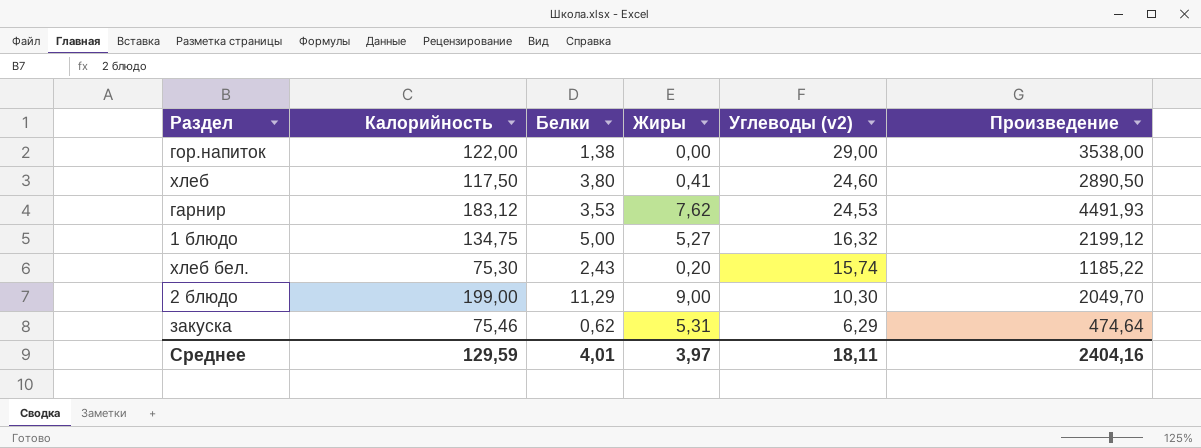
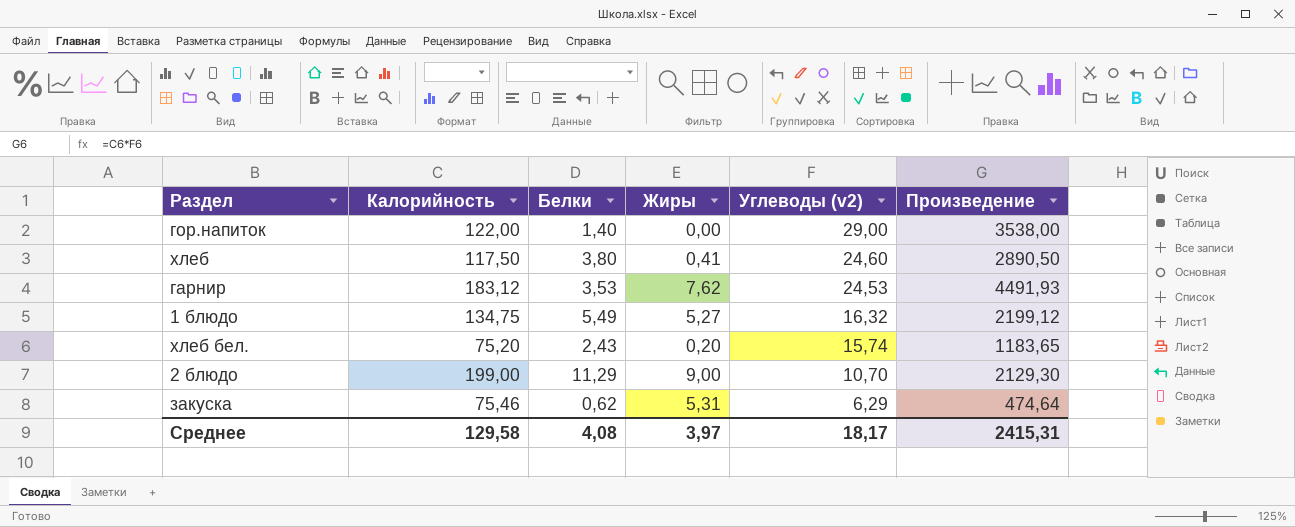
гор.напиток | Белки: 1,38 -> 1,40
1 блюдо | Белки: 5,00 -> 5,49
хлеб бел. | Калорийность: 75,30 -> 75,20
хлеб бел. | Произведение: 1185,22 -> 1183,65
2 блюдо | Углеводы (v2): 10,30 -> 10,70
2 блюдо | Произведение: 2049,70 -> 2129,30
Среднее | Калорийность: 129,59 -> 129,58
Среднее | Белки: 4,01 -> 4,08
Среднее | Углеводы (v2): 18,11 -> 18,17
Среднее | Произведение: 2404,16 -> 2415,31

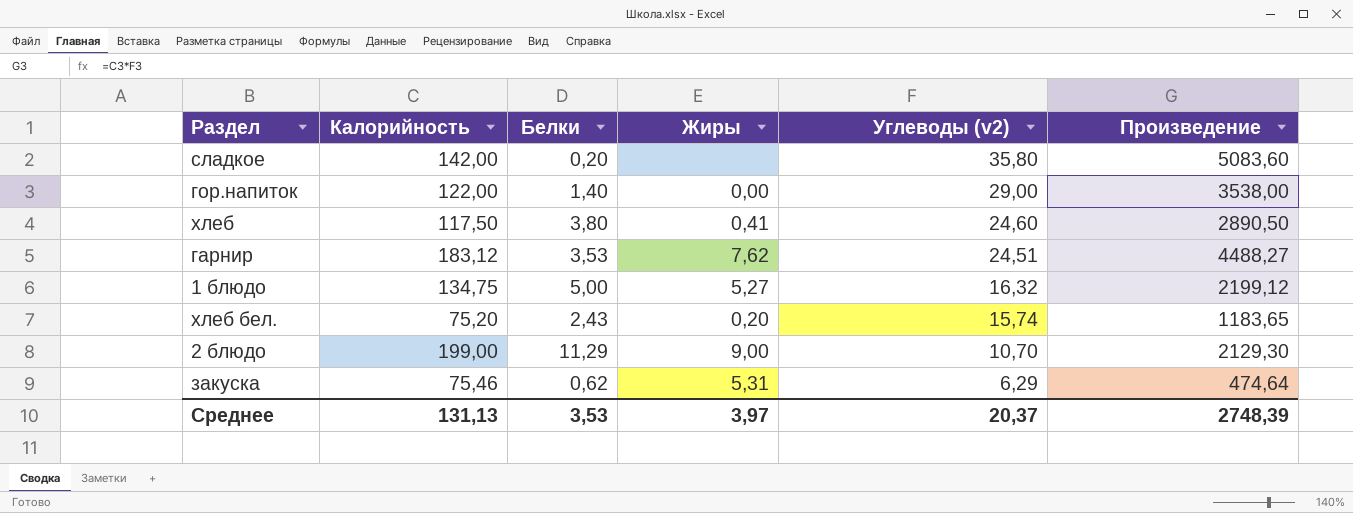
row сладкое: none -> 142,00 | 0,20 | none | 35,80 | 5083,60
гарнир | Углеводы (v2): 24,53 -> 24,51
гарнир | Произведение: 4491,93 -> 4488,27
1 блюдо | Белки: 5,49 -> 5,00
Среднее | Калорийность: 129,58 -> 131,13
Среднее | Белки: 4,08 -> 3,53
Среднее | Углеводы (v2): 18,17 -> 20,37
Среднее | Произведение: 2415,31 -> 2748,39

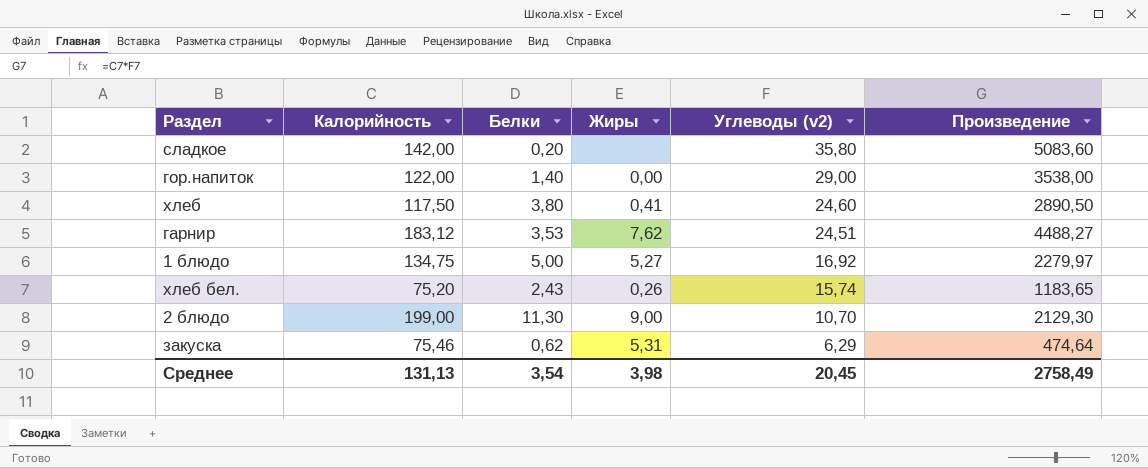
1 блюдо | Углеводы (v2): 16,32 -> 16,92
1 блюдо | Произведение: 2199,12 -> 2279,97
хлеб бел. | Жиры: 0,20 -> 0,26
2 блюдо | Белки: 11,29 -> 11,30
Среднее | Белки: 3,53 -> 3,54
Среднее | Жиры: 3,97 -> 3,98
Среднее | Углеводы (v2): 20,37 -> 20,45
Среднее | Произведение: 2748,39 -> 2758,49

